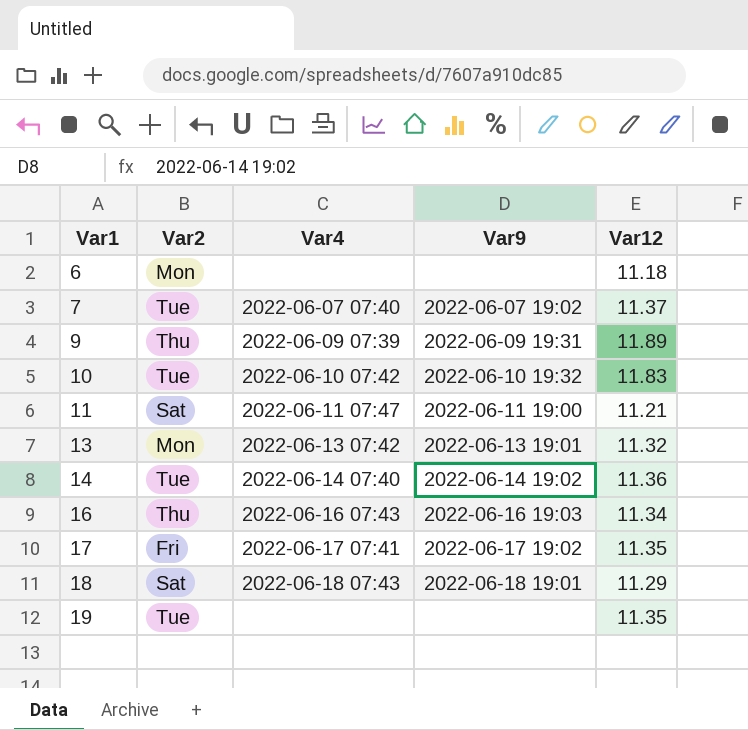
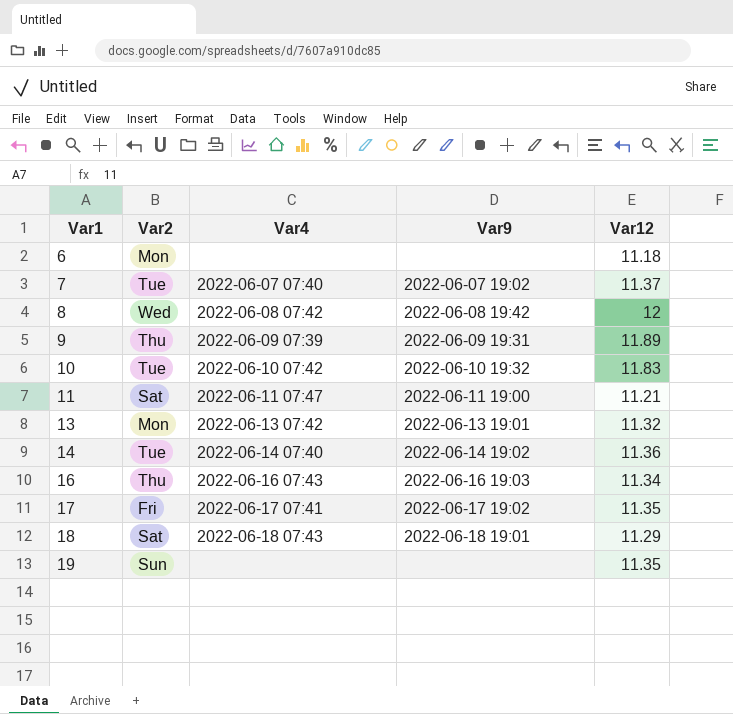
row 8: none -> Wed | 2022-06-08 07:42 | 2022-06-08 19:42 | 12
19 | Var2: Tue -> Sun

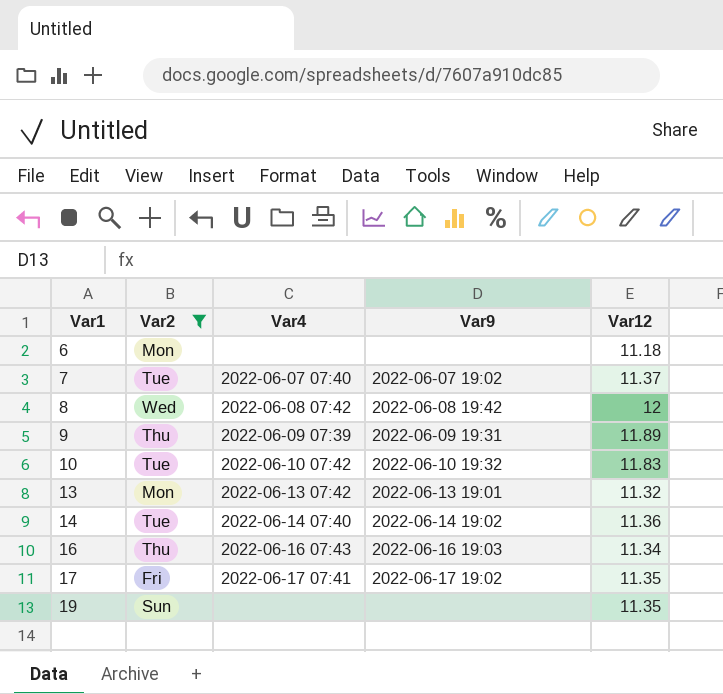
filter: none -> Var2 != Sat

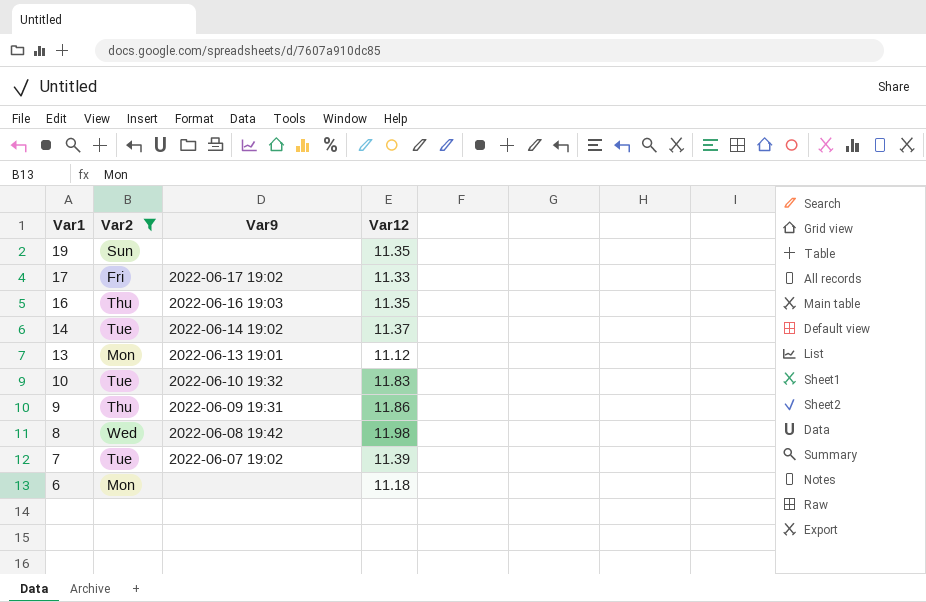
row order: Var1 ascending -> Var1 descending
column Var4 | position: 3 -> none
17 | Var12: 11.35 -> 11.33
16 | Var12: 11.34 -> 11.35
14 | Var12: 11.36 -> 11.37
13 | Var12: 11.32 -> 11.12
9 | Var12: 11.89 -> 11.86
8 | Var12: 12 -> 11.98
7 | Var12: 11.37 -> 11.39

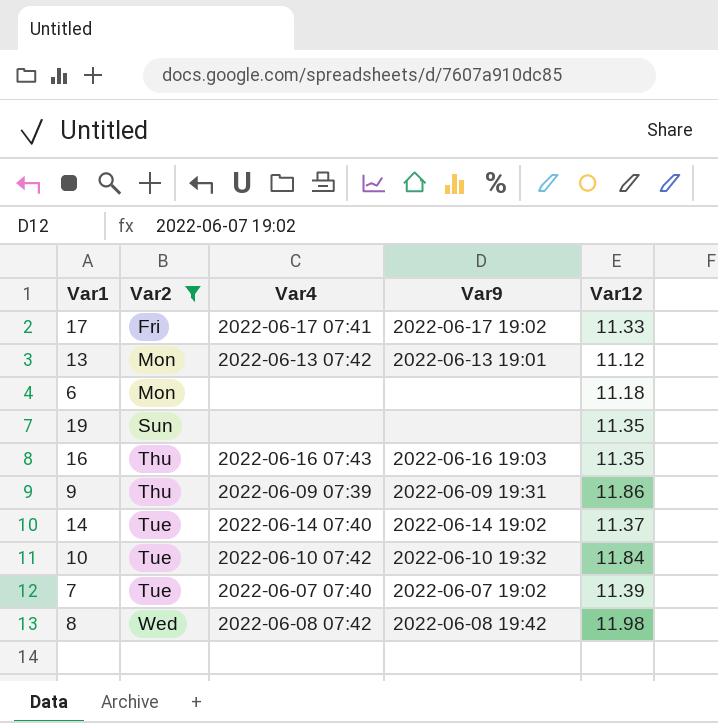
row order: Var1 descending -> Var2 ascending
column Var4 | position: none -> 3
10 | Var12: 11.83 -> 11.84

